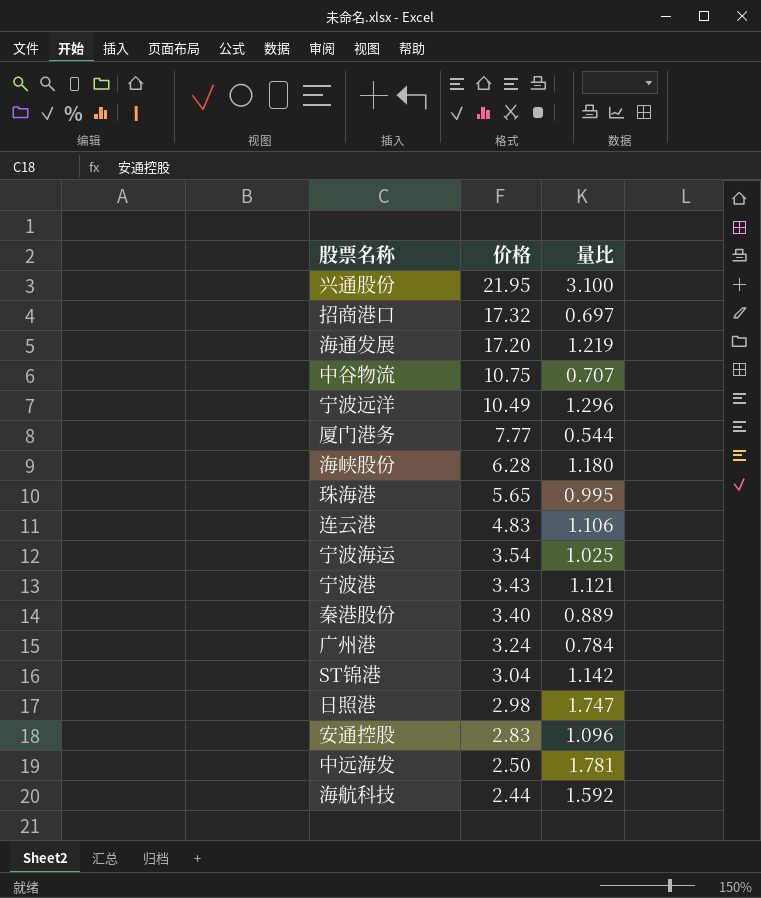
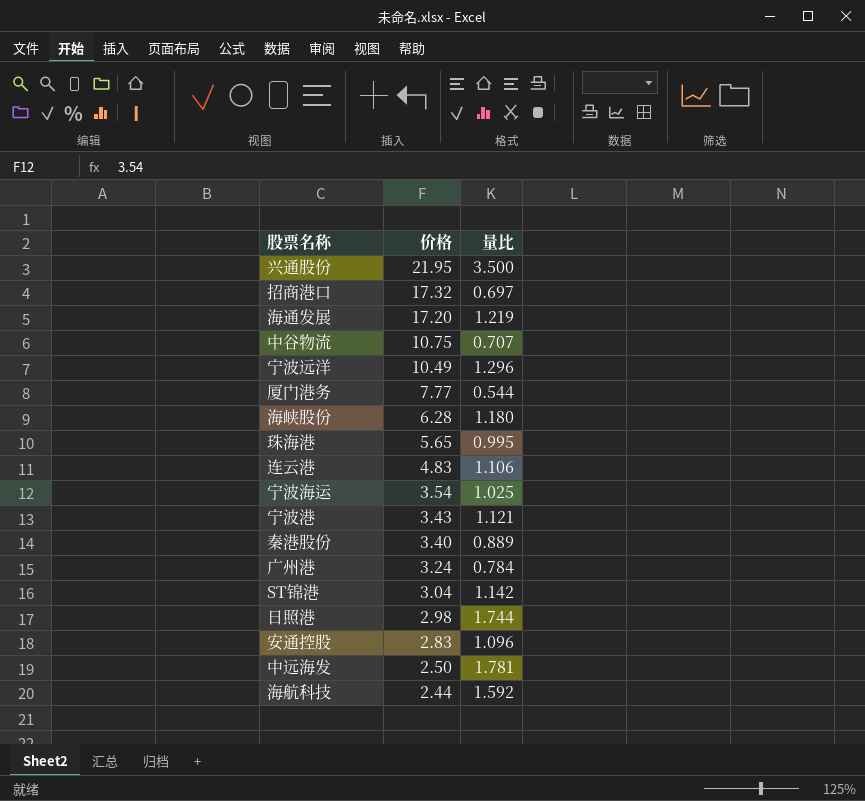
兴通股份 | 量比: 3.100 -> 3.500
日照港 | 量比: 1.747 -> 1.744

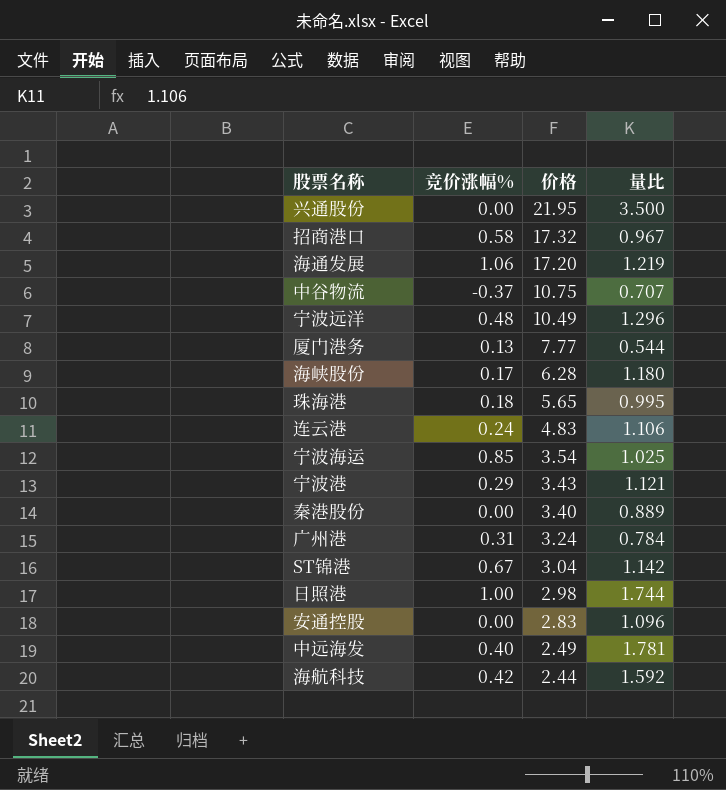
column 竞价涨幅% | position: none -> 2
招商港口 | 量比: 0.697 -> 0.967
中远海发 | 价格: 2.50 -> 2.49

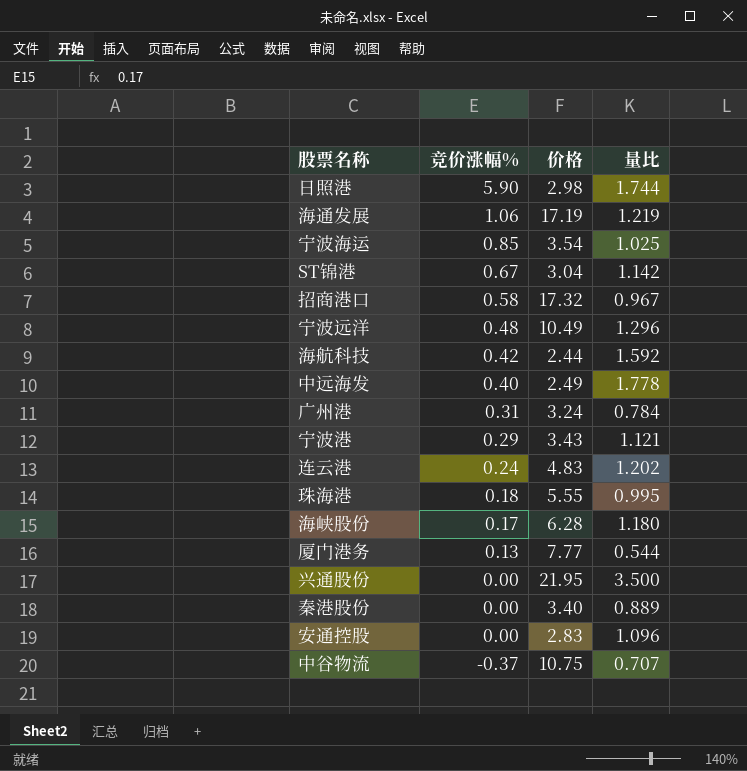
row order: 价格 descending -> 竞价涨幅% descending
日照港 | 竞价涨幅%: 1.00 -> 5.90
海通发展 | 价格: 17.20 -> 17.19
中远海发 | 量比: 1.781 -> 1.778
连云港 | 量比: 1.106 -> 1.202
珠海港 | 价格: 5.65 -> 5.55

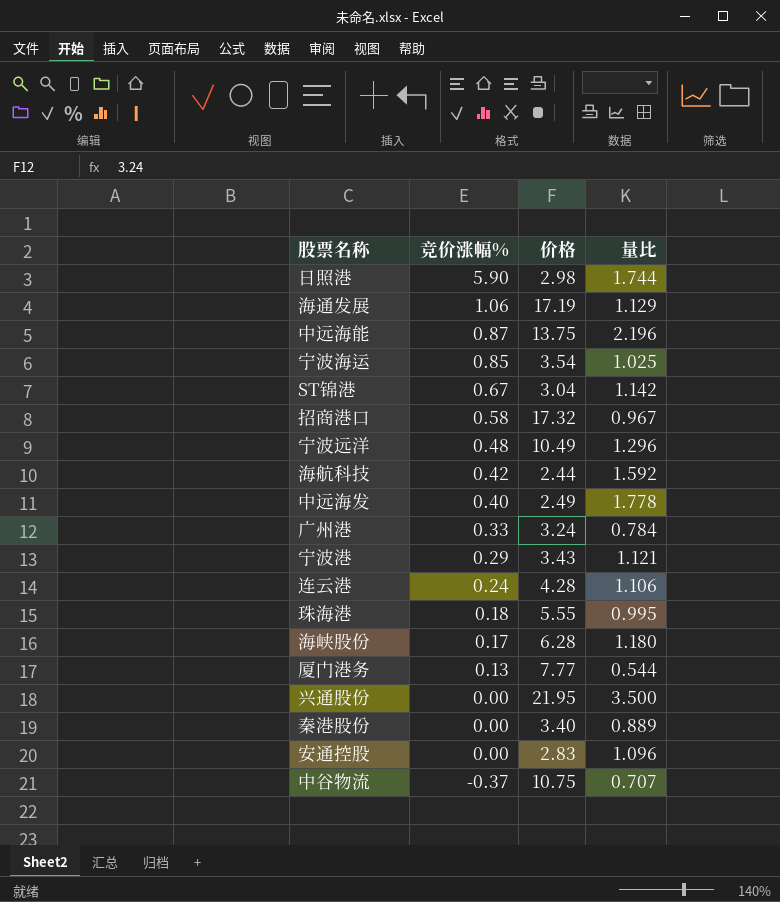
海通发展 | 量比: 1.219 -> 1.129
row 中远海能: none -> 0.87 | 13.75 | 2.196
广州港 | 竞价涨幅%: 0.31 -> 0.33
连云港 | 价格: 4.83 -> 4.28
连云港 | 量比: 1.202 -> 1.106

